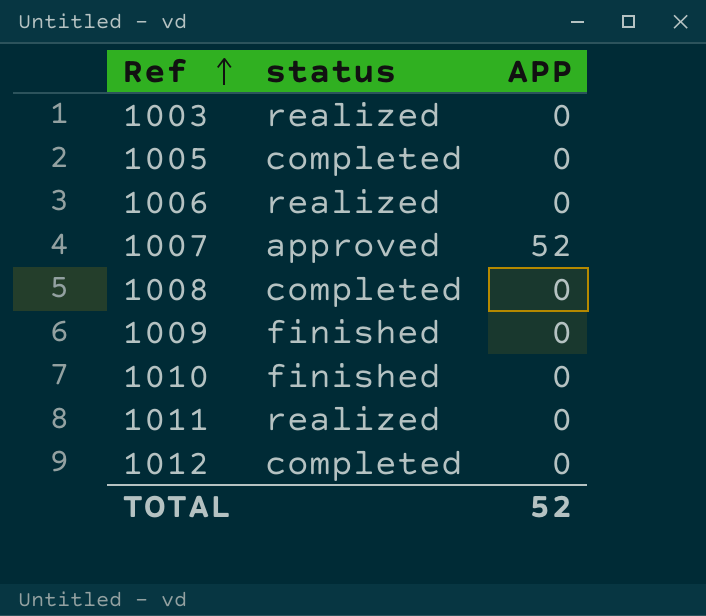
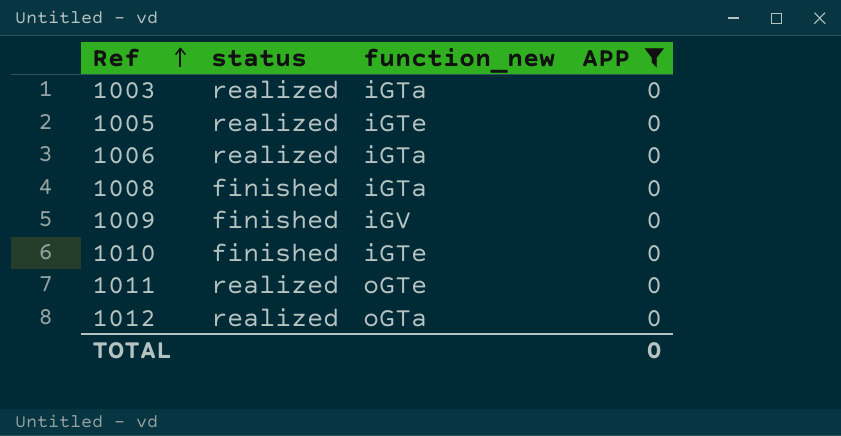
filter: none -> APP = 0
column function_new | position: none -> 3
1005 | status: completed -> realized
1008 | status: completed -> finished
1012 | status: completed -> realized
TOTAL | APP: 52 -> 0

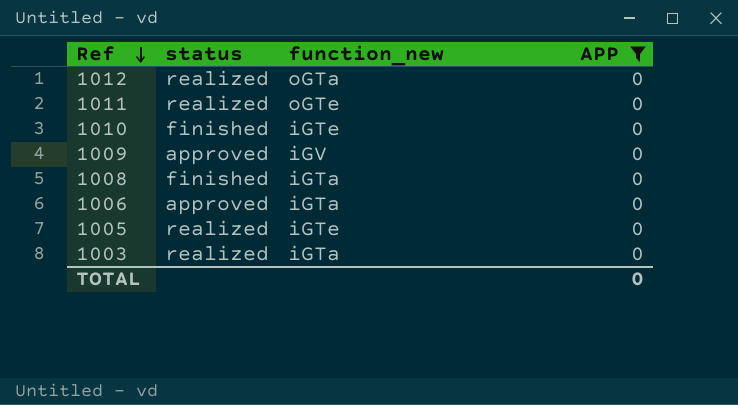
row order: Ref ascending -> Ref descending
1009 | status: finished -> approved
1006 | status: realized -> approved

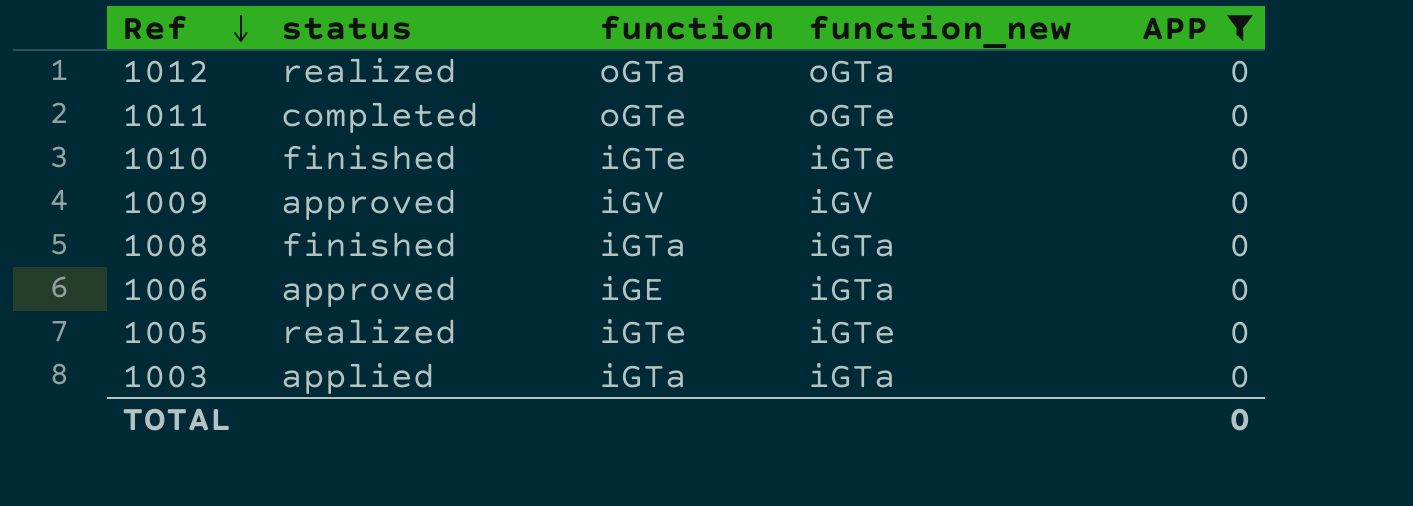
column function | position: none -> 3
1011 | status: realized -> completed
1003 | status: realized -> applied

